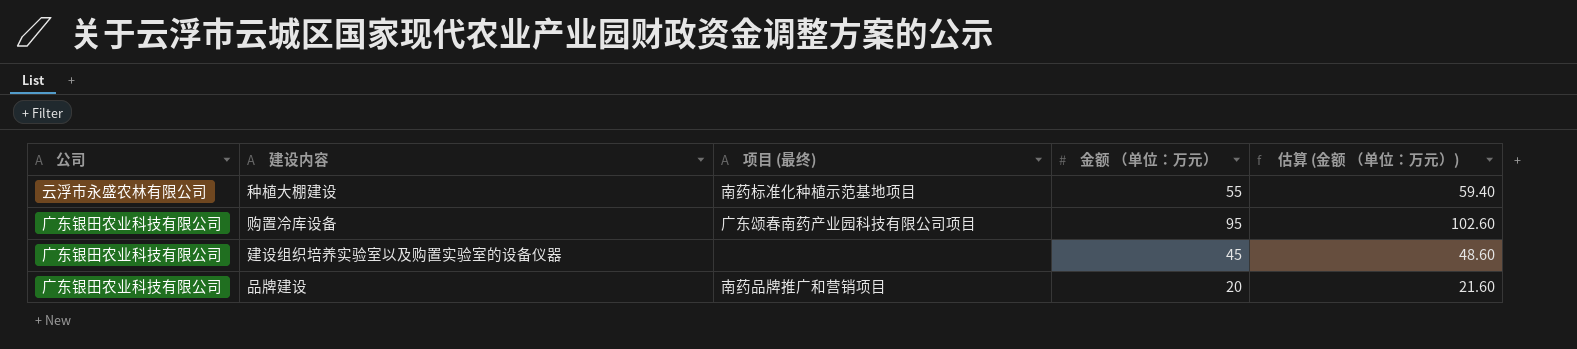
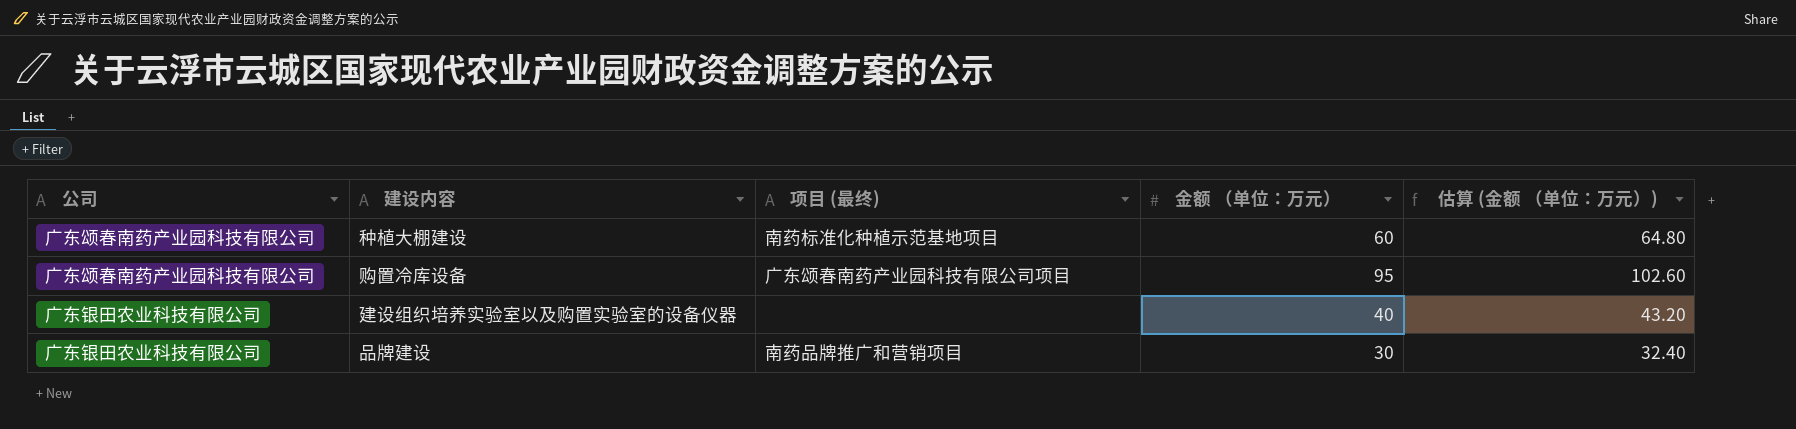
种植大棚建设 | 公司: 云浮市永盛农林有限公司 -> 广东颂春南药产业园科技有限公司
种植大棚建设 | 金额 （单位：万元）: 55 -> 60
种植大棚建设 | 估算 (金额 （单位：万元）): 59.40 -> 64.80
购置冷库设备 | 公司: 广东银田农业科技有限公司 -> 广东颂春南药产业园科技有限公司
建设组织培养实验室以及购置实验室的设备仪器 | 金额 （单位：万元）: 45 -> 40
建设组织培养实验室以及购置实验室的设备仪器 | 估算 (金额 （单位：万元）): 48.60 -> 43.20
品牌建设 | 金额 （单位：万元）: 20 -> 30
品牌建设 | 估算 (金额 （单位：万元）): 21.60 -> 32.40

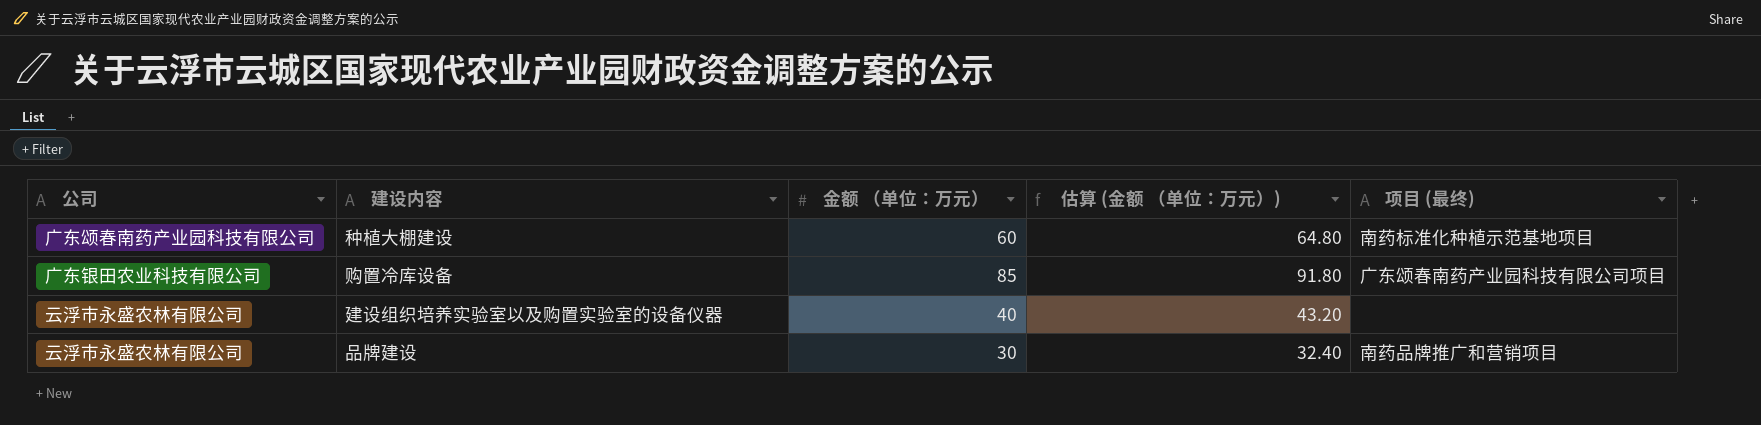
column 项目 (最终) | position: 3 -> 5
购置冷库设备 | 公司: 广东颂春南药产业园科技有限公司 -> 广东银田农业科技有限公司
购置冷库设备 | 金额 （单位：万元）: 95 -> 85
购置冷库设备 | 估算 (金额 （单位：万元）): 102.60 -> 91.80
建设组织培养实验室以及购置实验室的设备仪器 | 公司: 广东银田农业科技有限公司 -> 云浮市永盛农林有限公司
品牌建设 | 公司: 广东银田农业科技有限公司 -> 云浮市永盛农林有限公司

